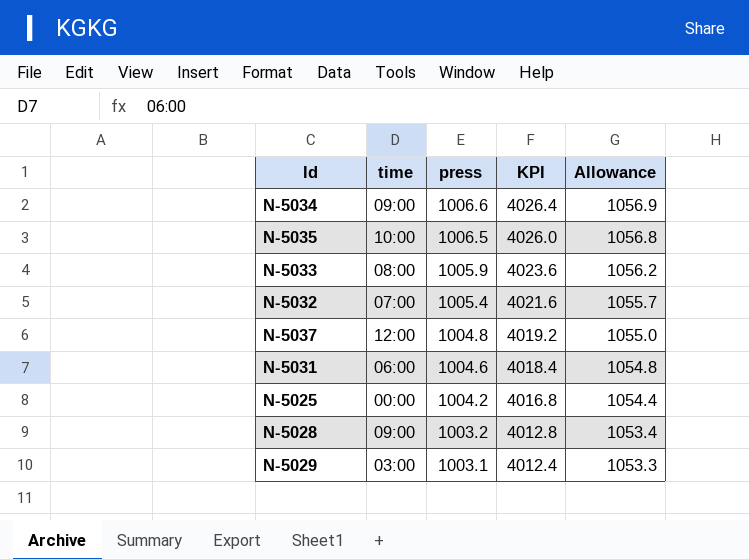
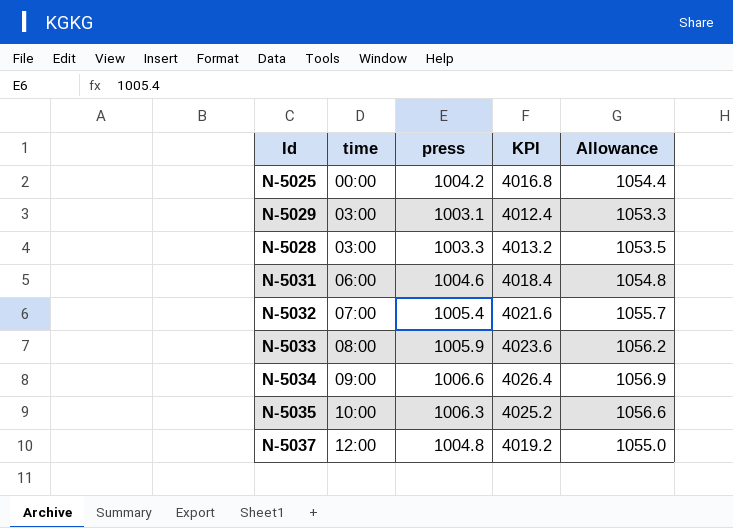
row order: press descending -> time ascending
N-5028 | time: 09:00 -> 03:00
N-5028 | press: 1003.2 -> 1003.3
N-5028 | KPI: 4012.8 -> 4013.2
N-5028 | Allowance: 1053.4 -> 1053.5
N-5035 | press: 1006.5 -> 1006.3
N-5035 | KPI: 4026.0 -> 4025.2
N-5035 | Allowance: 1056.8 -> 1056.6

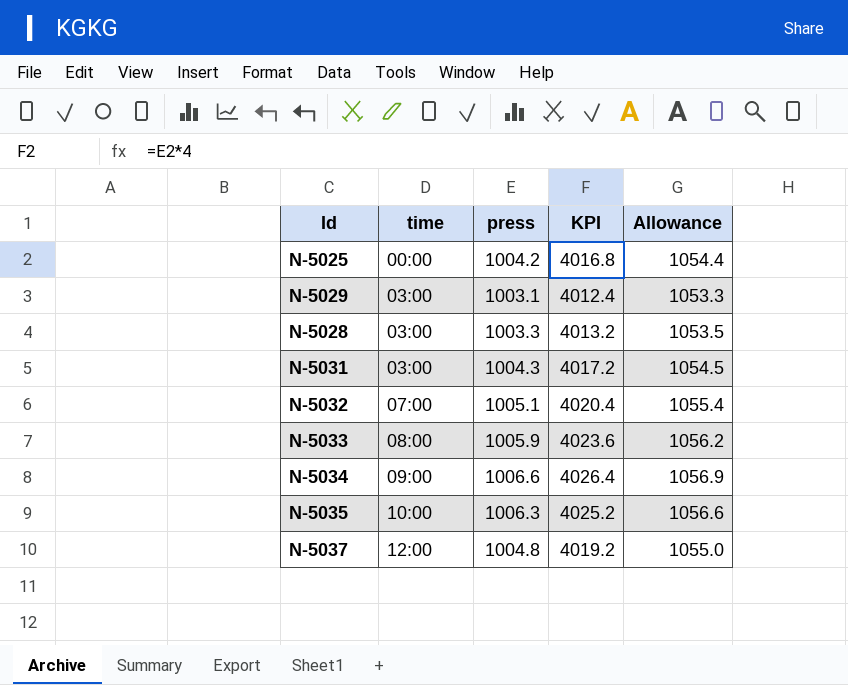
N-5031 | time: 06:00 -> 03:00
N-5031 | press: 1004.6 -> 1004.3
N-5031 | KPI: 4018.4 -> 4017.2
N-5031 | Allowance: 1054.8 -> 1054.5
N-5032 | press: 1005.4 -> 1005.1
N-5032 | KPI: 4021.6 -> 4020.4
N-5032 | Allowance: 1055.7 -> 1055.4

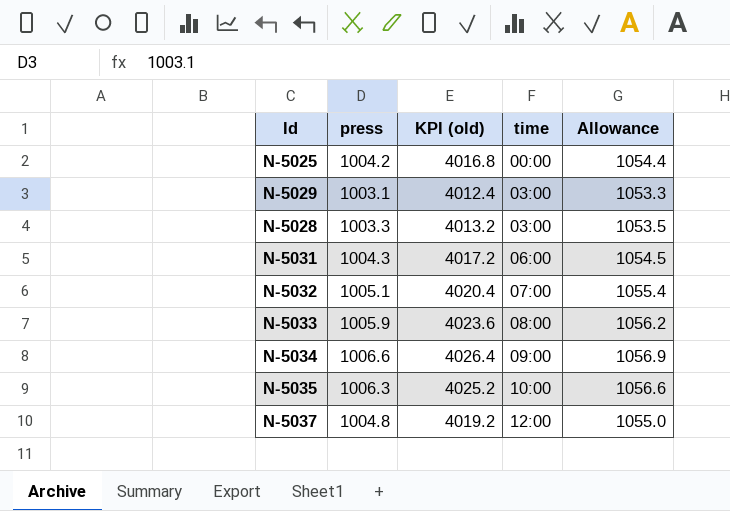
column name: KPI -> KPI (old)
column time | position: 2 -> 4
N-5031 | time: 03:00 -> 06:00

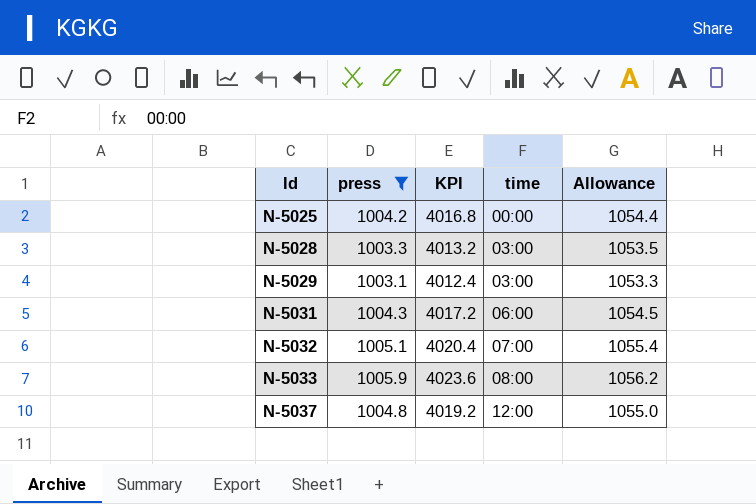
filter: none -> press <= 1005.9
row order: time ascending -> Id ascending
column name: KPI (old) -> KPI

